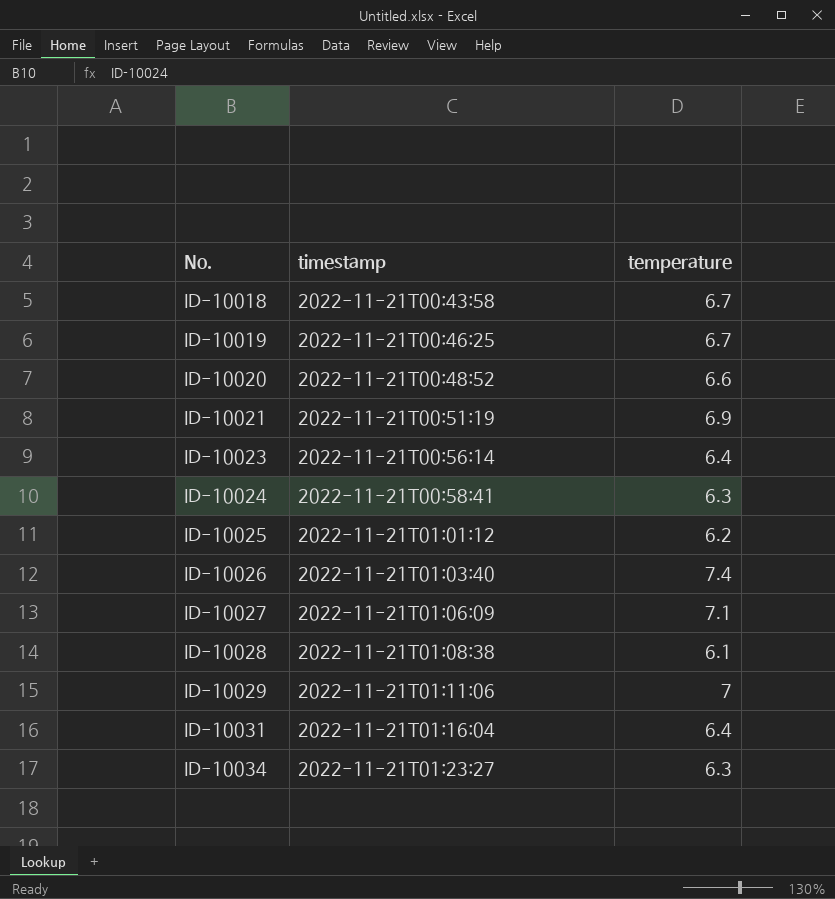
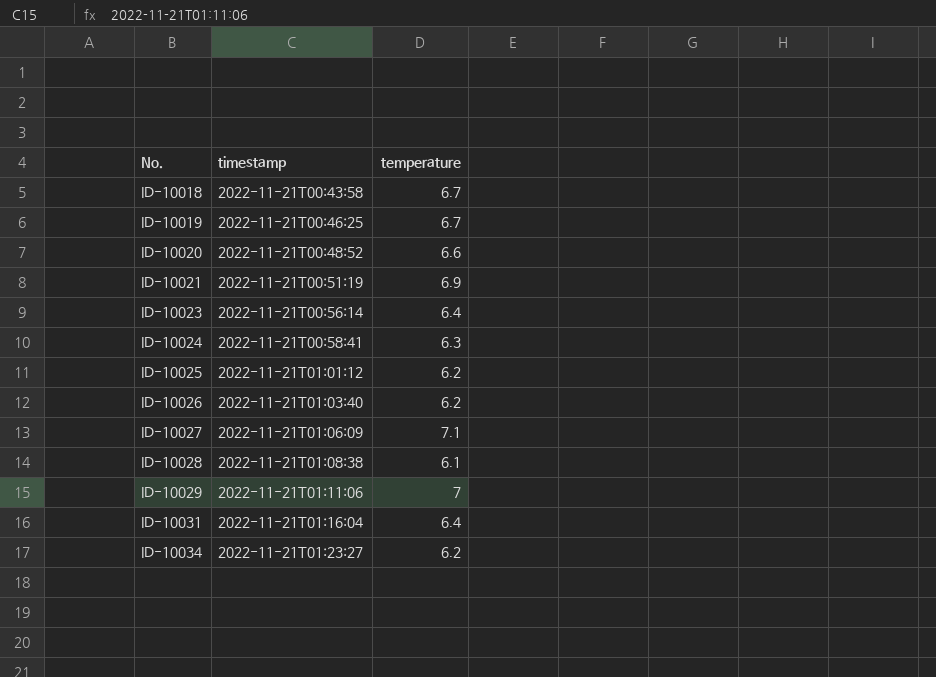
ID-10026 | temperature: 7.4 -> 6.2
ID-10034 | temperature: 6.3 -> 6.2

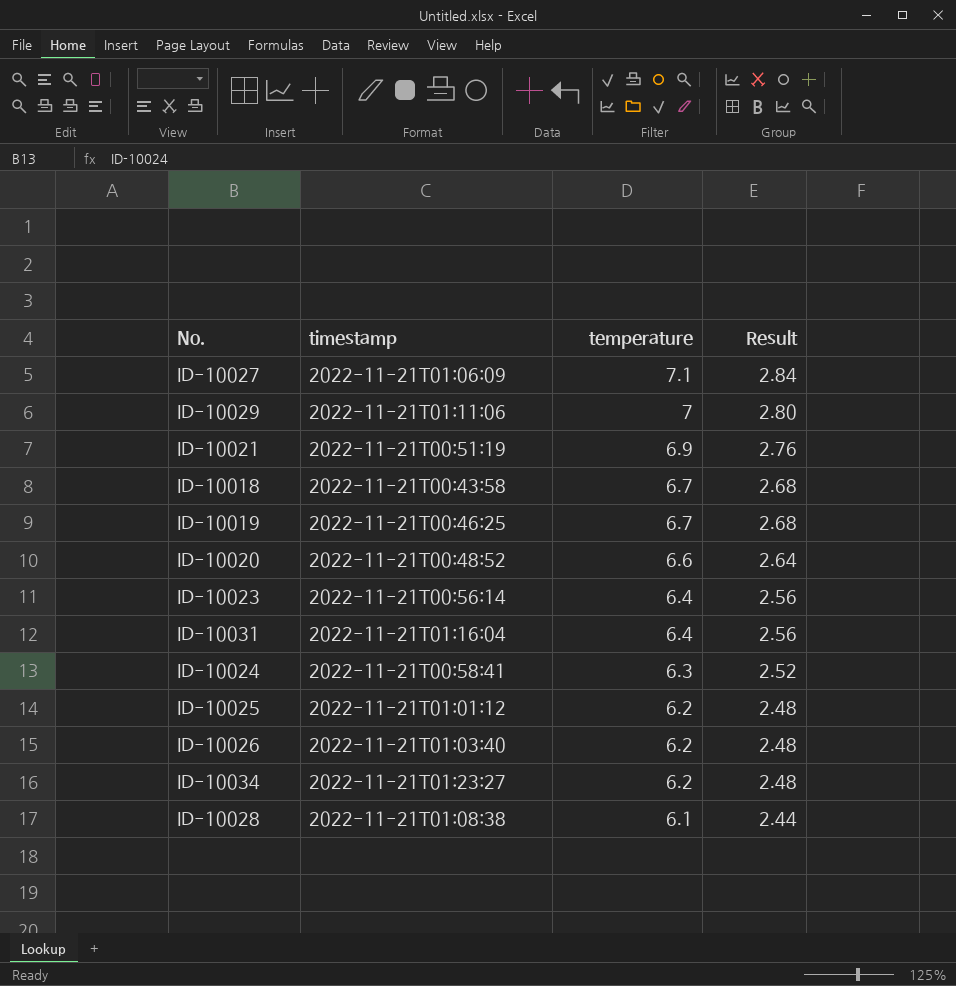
row order: No. ascending -> temperature descending
column Result | formula: none -> [temperature] * 0.4

